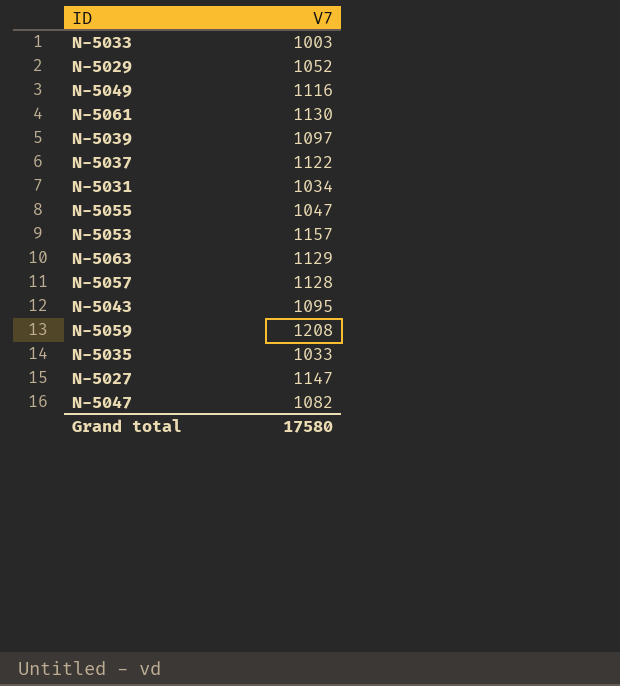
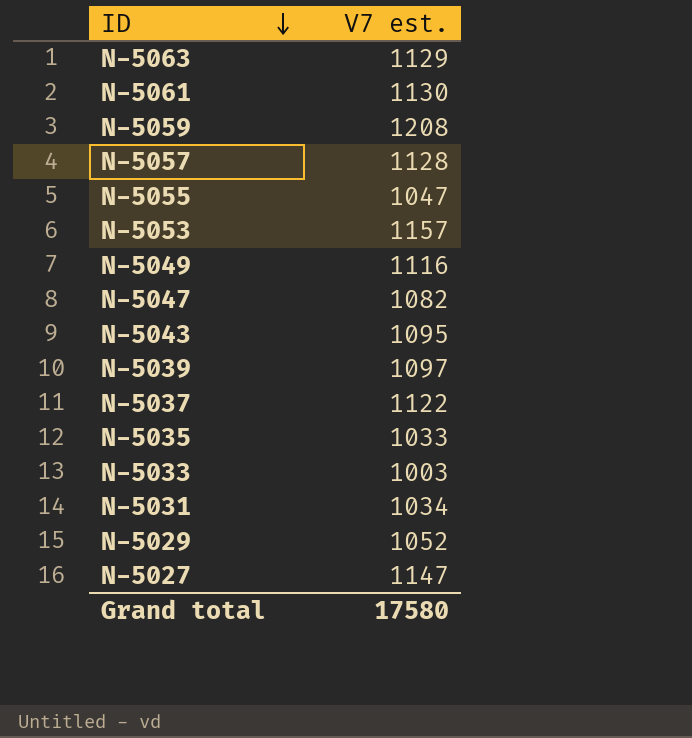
row order: none -> ID descending
column name: V7 -> V7 est.

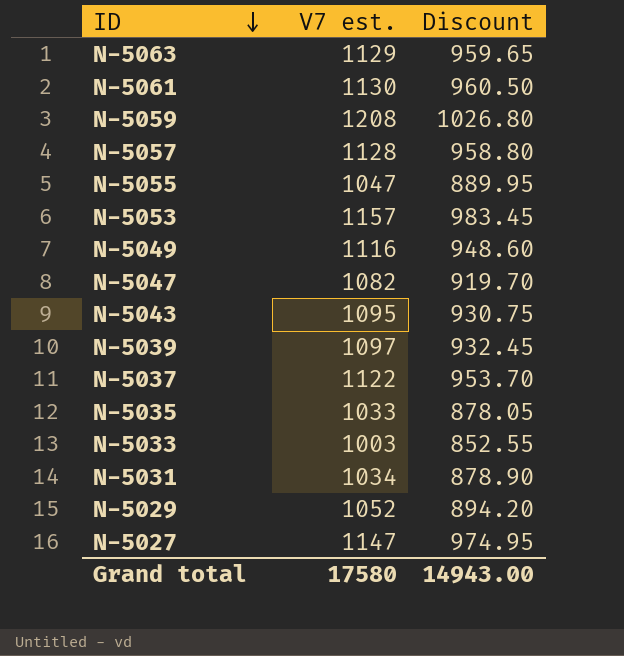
column Discount | formula: none -> [V7 est.] * 0.85

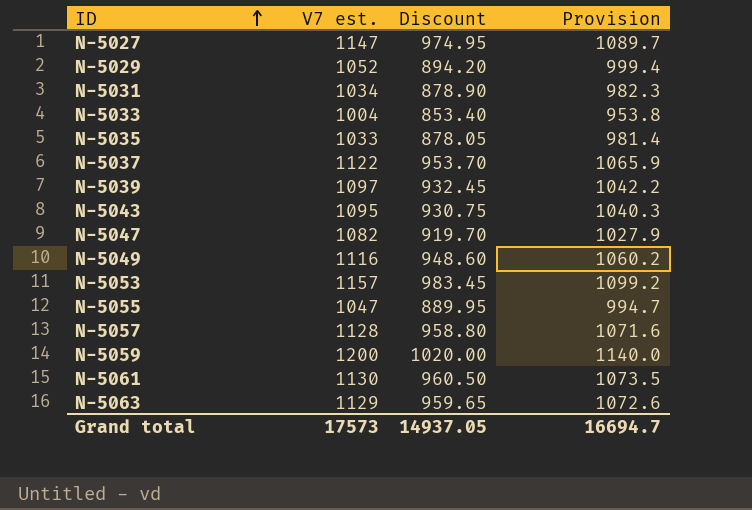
row order: ID descending -> ID ascending
column Provision | formula: none -> [V7 est.] * 0.95
N-5033 | V7 est.: 1003 -> 1004
N-5033 | Discount: 852.55 -> 853.40
N-5059 | V7 est.: 1208 -> 1200
N-5059 | Discount: 1026.80 -> 1020.00
Grand total | V7 est.: 17580 -> 17573
Grand total | Discount: 14943.00 -> 14937.05

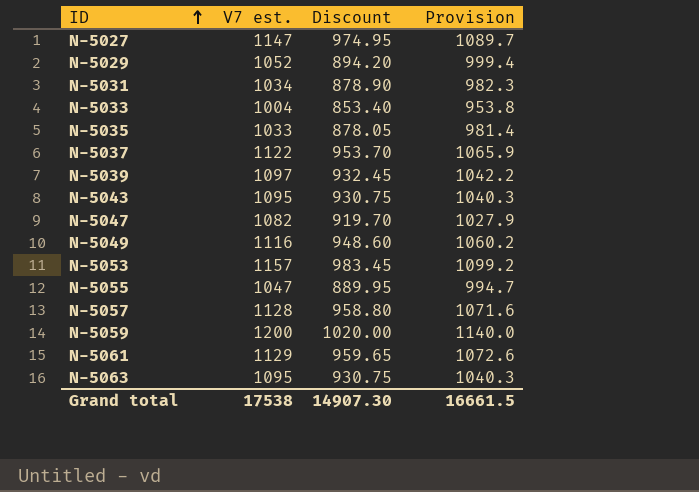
N-5061 | V7 est.: 1130 -> 1129
N-5061 | Discount: 960.50 -> 959.65
N-5061 | Provision: 1073.5 -> 1072.6
N-5063 | V7 est.: 1129 -> 1095
N-5063 | Discount: 959.65 -> 930.75
N-5063 | Provision: 1072.6 -> 1040.3
Grand total | V7 est.: 17573 -> 17538
Grand total | Discount: 14937.05 -> 14907.30
Grand total | Provision: 16694.7 -> 16661.5

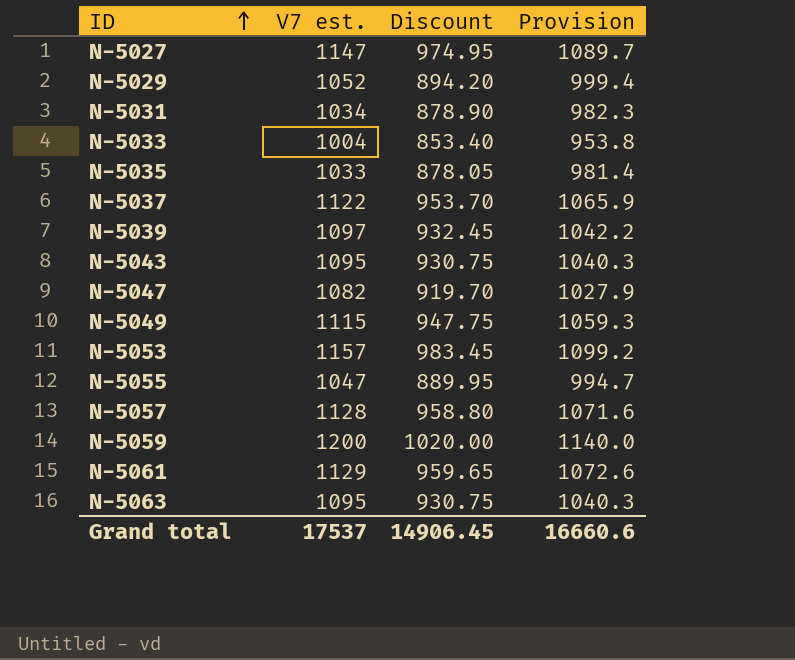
N-5049 | V7 est.: 1116 -> 1115
N-5049 | Discount: 948.60 -> 947.75
N-5049 | Provision: 1060.2 -> 1059.3
Grand total | V7 est.: 17538 -> 17537
Grand total | Discount: 14907.30 -> 14906.45
Grand total | Provision: 16661.5 -> 16660.6

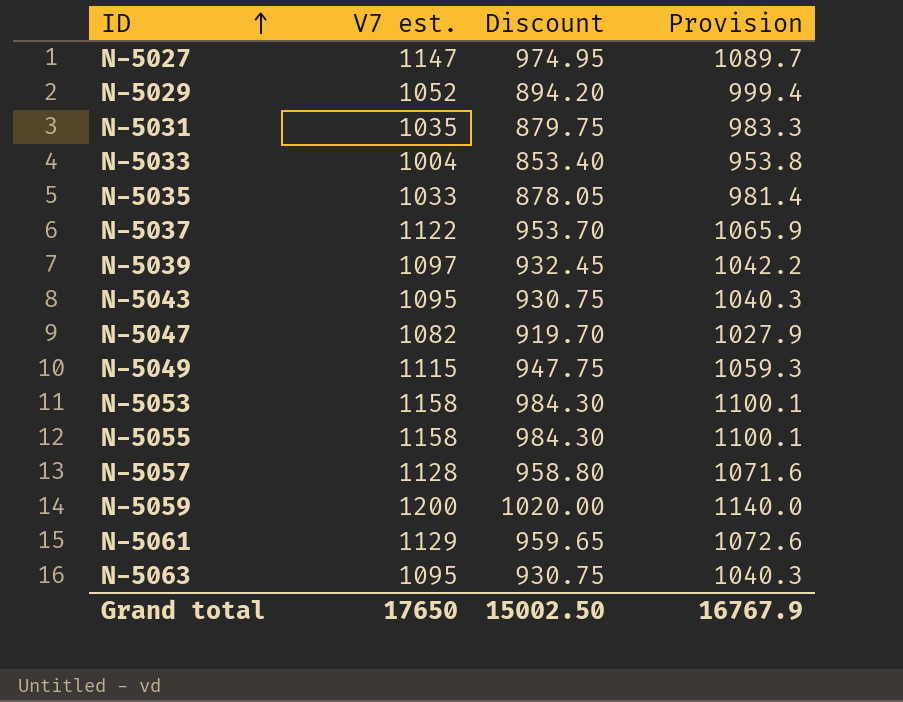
N-5031 | V7 est.: 1034 -> 1035
N-5031 | Discount: 878.90 -> 879.75
N-5031 | Provision: 982.3 -> 983.3
N-5053 | V7 est.: 1157 -> 1158
N-5053 | Discount: 983.45 -> 984.30
N-5053 | Provision: 1099.2 -> 1100.1
N-5055 | V7 est.: 1047 -> 1158
N-5055 | Discount: 889.95 -> 984.30
N-5055 | Provision: 994.7 -> 1100.1
Grand total | V7 est.: 17537 -> 17650
Grand total | Discount: 14906.45 -> 15002.50
Grand total | Provision: 16660.6 -> 16767.9

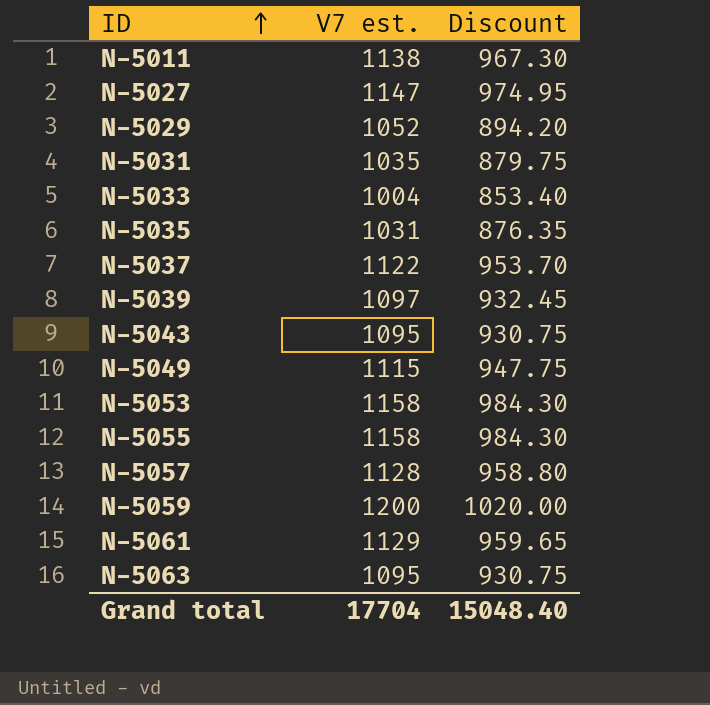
column Provision | formula: [V7 est.] * 0.95 -> none
row N-5047: 1082 | 919.70 | 1027.9 -> none
row N-5011: none -> 1138 | 967.30
N-5035 | V7 est.: 1033 -> 1031
N-5035 | Discount: 878.05 -> 876.35
Grand total | V7 est.: 17650 -> 17704
Grand total | Discount: 15002.50 -> 15048.40

